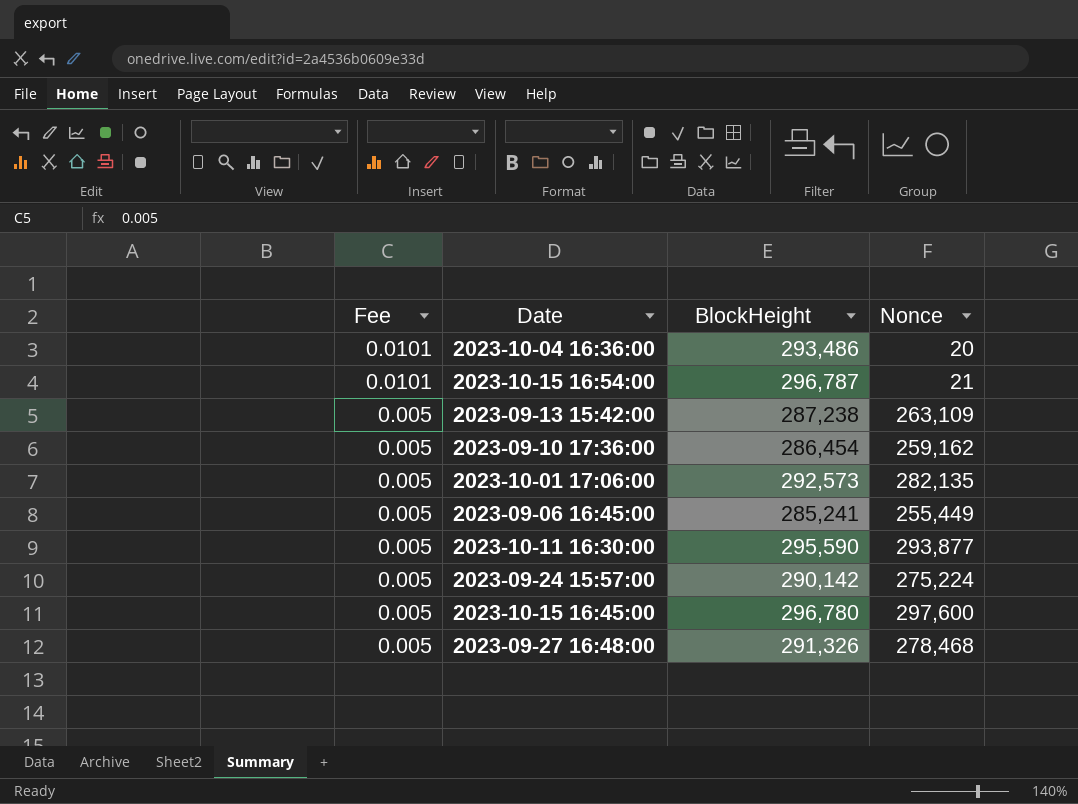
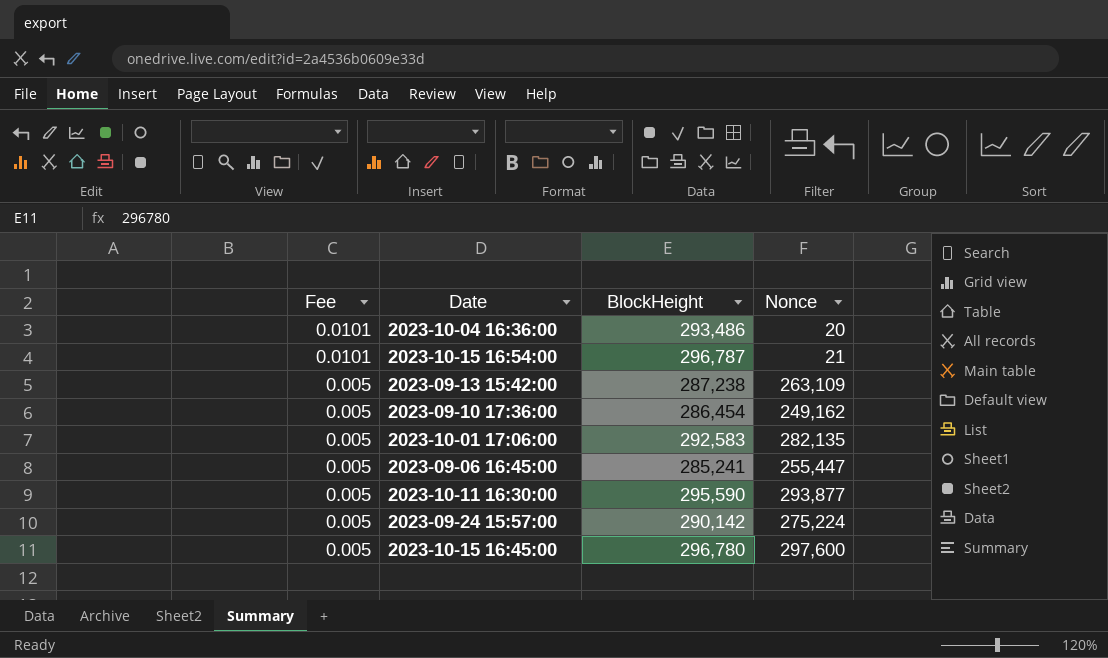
row 2023-09-27 16:48:00: 0.005 | 291,326 | 278,468 -> none
2023-09-10 17:36:00 | Nonce: 259,162 -> 249,162
2023-10-01 17:06:00 | BlockHeight: 292,573 -> 292,583
2023-09-06 16:45:00 | Nonce: 255,449 -> 255,447

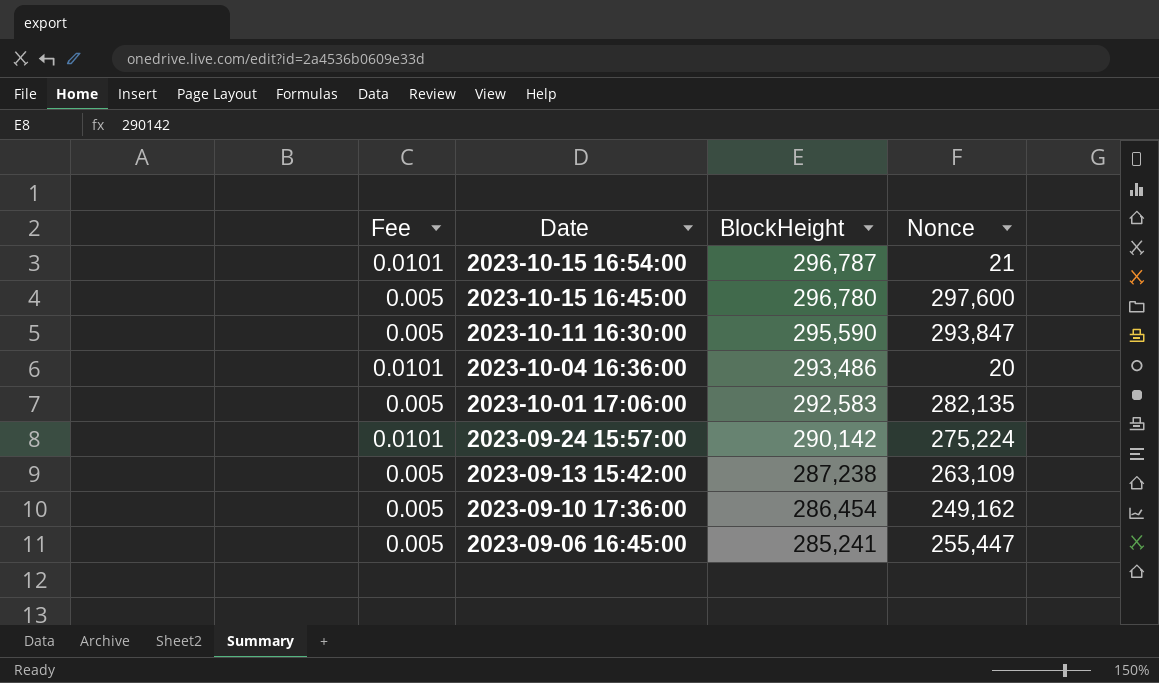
row order: Fee descending -> Date descending
2023-10-11 16:30:00 | Nonce: 293,877 -> 293,847
2023-09-24 15:57:00 | Fee: 0.005 -> 0.0101

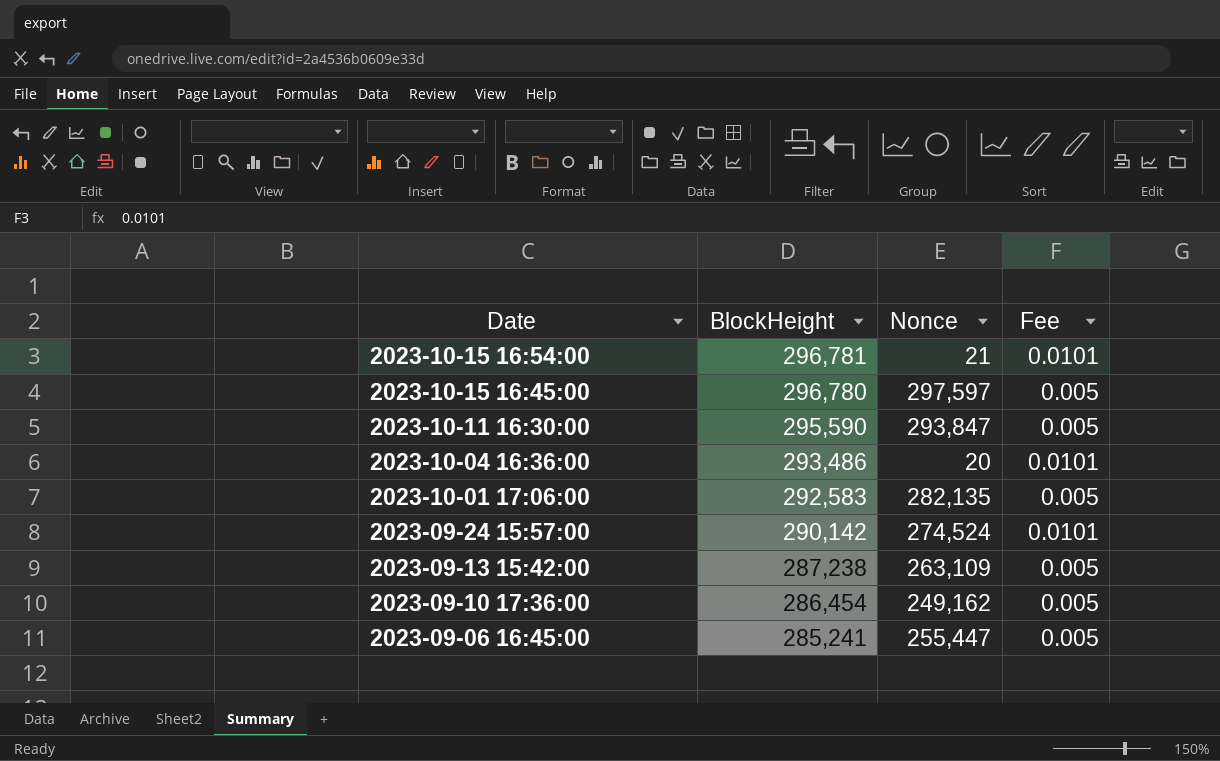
column Fee | position: 1 -> 4
2023-10-15 16:54:00 | BlockHeight: 296,787 -> 296,781
2023-10-15 16:45:00 | Nonce: 297,600 -> 297,597
2023-09-24 15:57:00 | Nonce: 275,224 -> 274,524

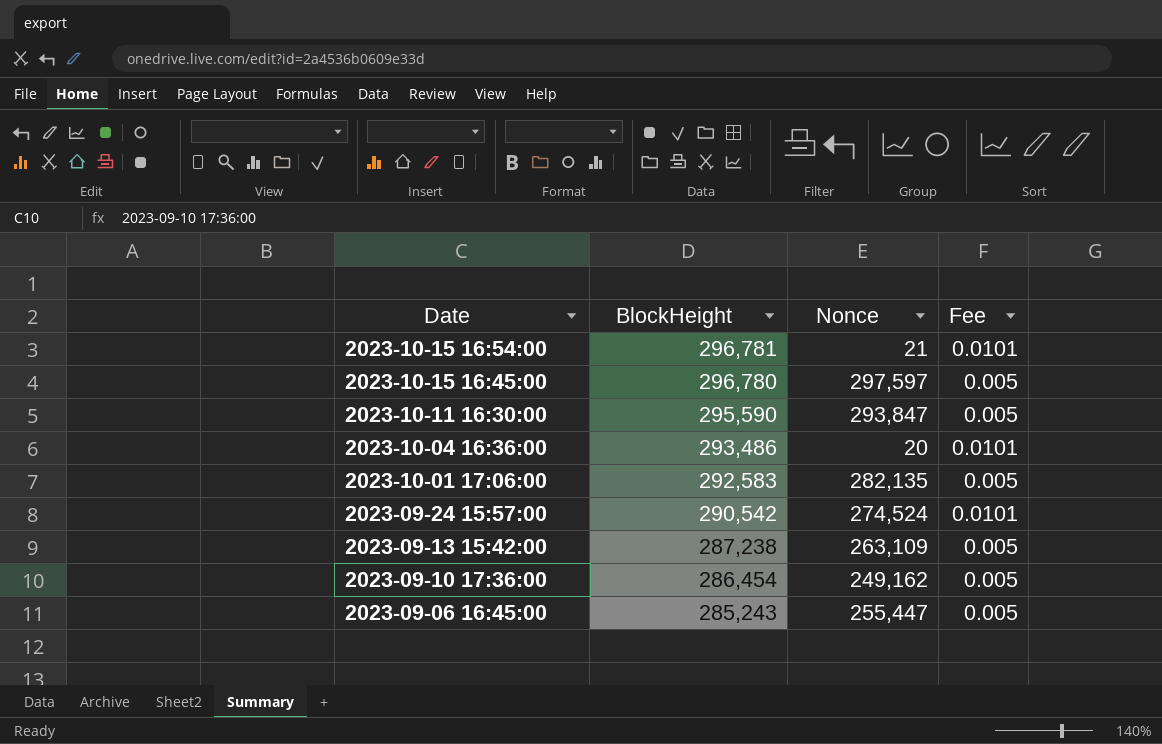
2023-09-24 15:57:00 | BlockHeight: 290,142 -> 290,542
2023-09-06 16:45:00 | BlockHeight: 285,241 -> 285,243

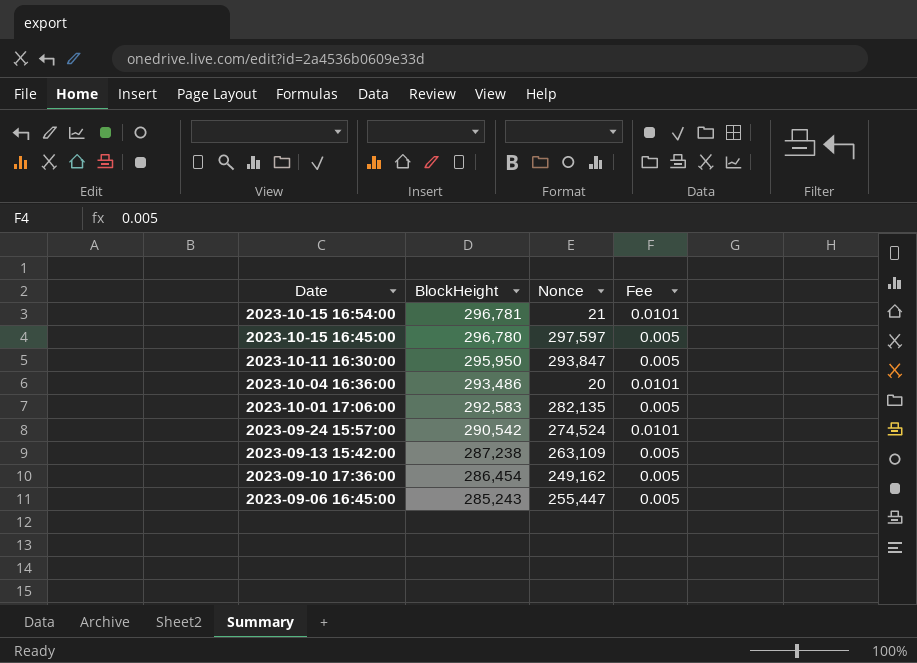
2023-10-11 16:30:00 | BlockHeight: 295,590 -> 295,950

